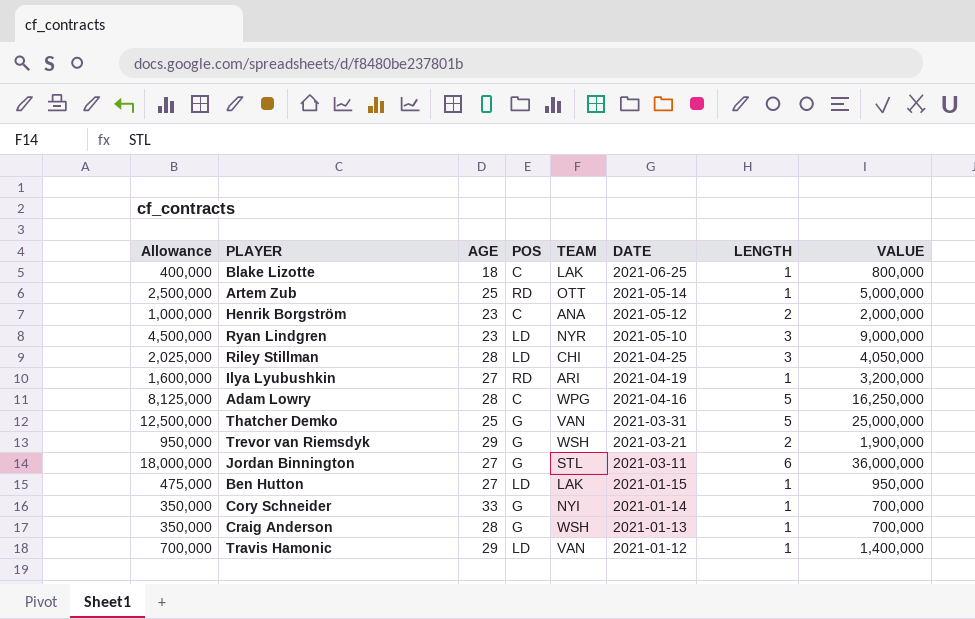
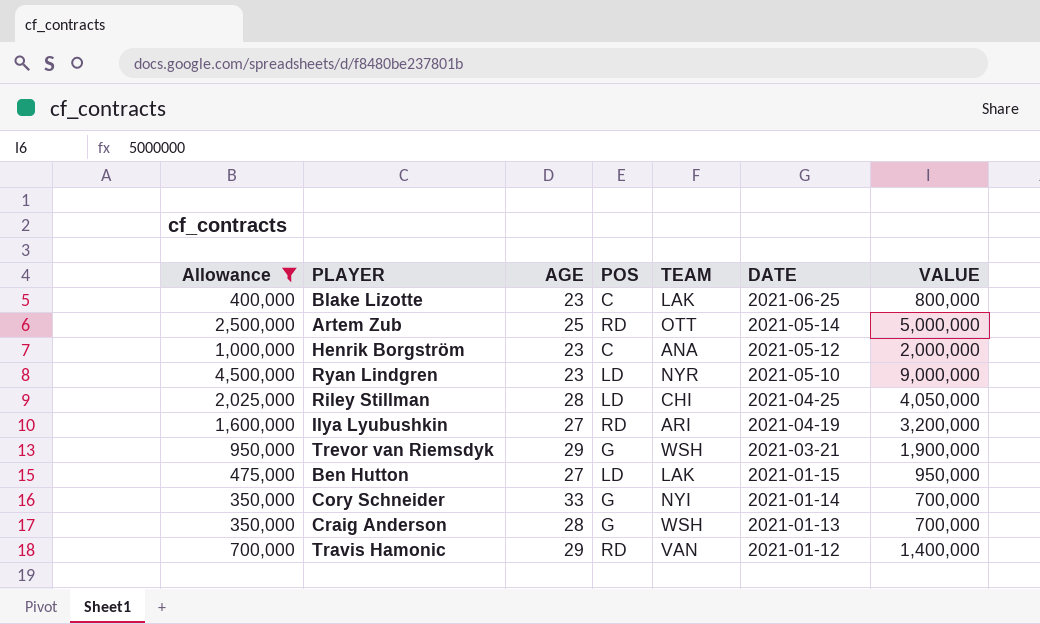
filter: none -> Allowance <= 4,500,000
column LENGTH | position: 7 -> none
Blake Lizotte | AGE: 18 -> 23
Travis Hamonic | POS: LD -> RD

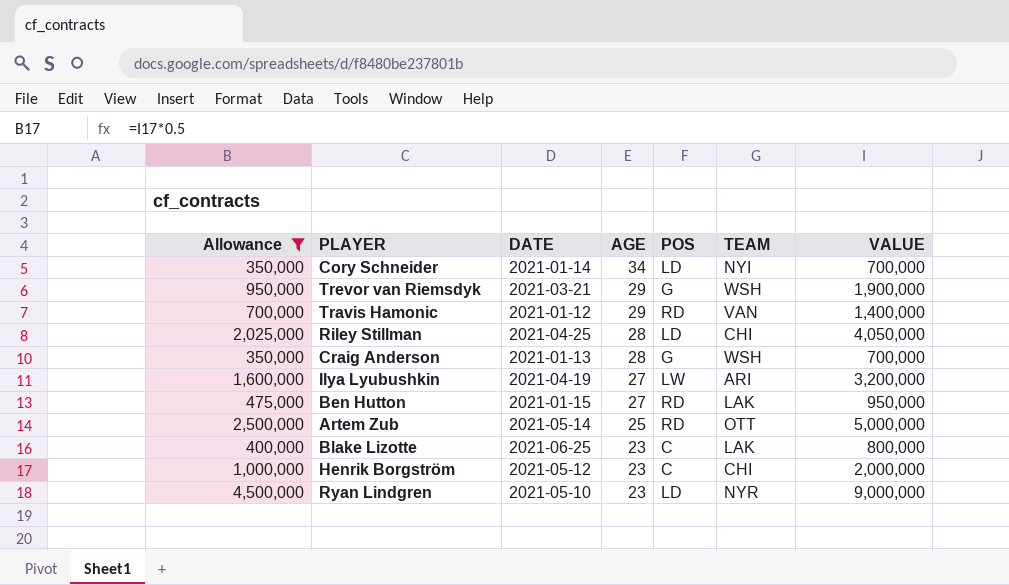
row order: DATE descending -> AGE descending
column DATE | position: 6 -> 3
Cory Schneider | AGE: 33 -> 34
Cory Schneider | POS: G -> LD
Ilya Lyubushkin | POS: RD -> LW
Ben Hutton | POS: LD -> RD
Henrik Borgström | TEAM: ANA -> CHI

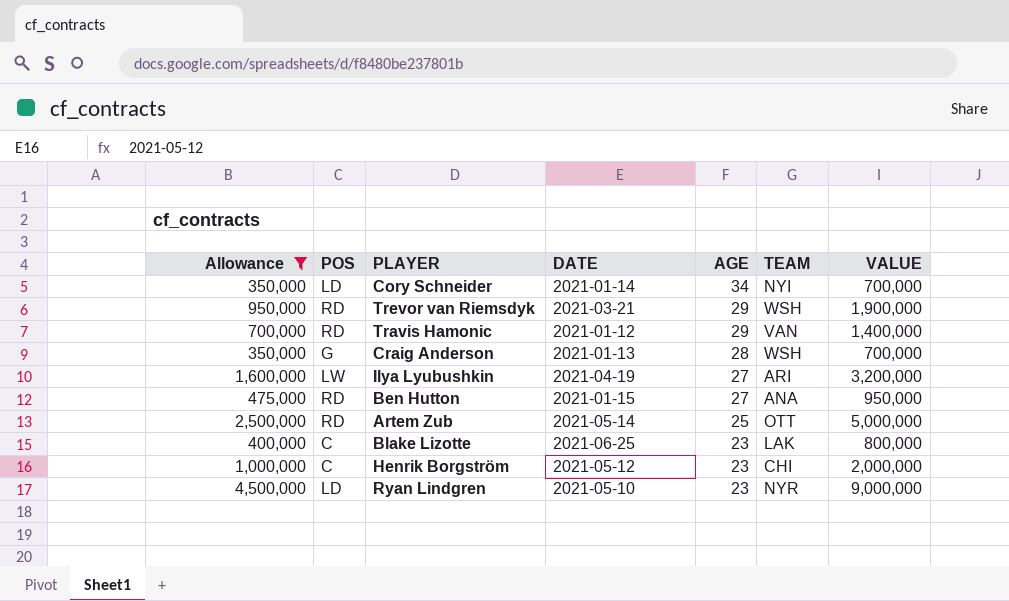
column POS | position: 5 -> 2
row Riley Stillman: 2,025,000 | 2021-04-25 | 28 | LD | CHI | 4,050,000 -> none
Trevor van Riemsdyk | POS: G -> RD
Ben Hutton | TEAM: LAK -> ANA

